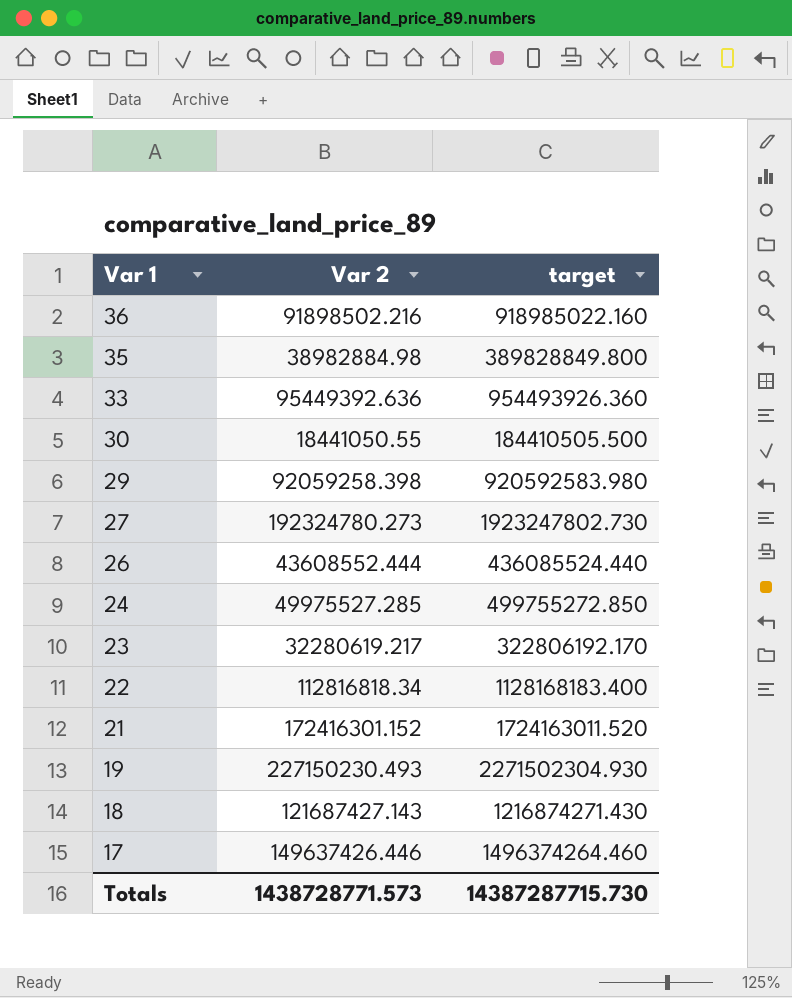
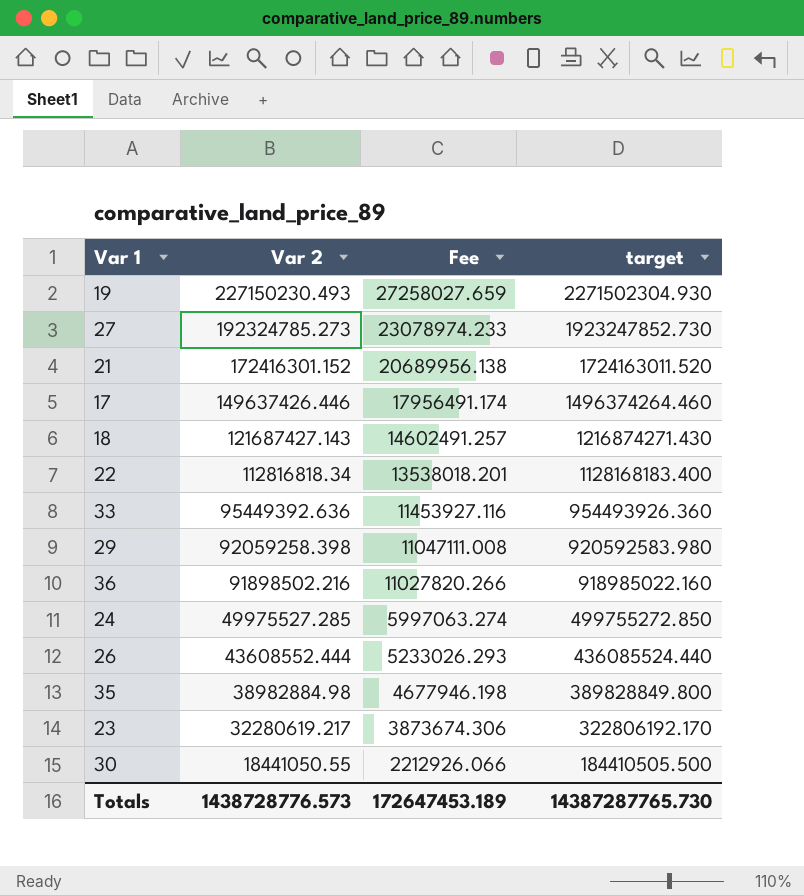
row order: Var 1 descending -> Var 2 descending
column Fee | formula: none -> [Var 2] * 0.12
27 | Var 2: 192324780.273 -> 192324785.273
27 | target: 1923247802.730 -> 1923247852.730
Totals | Var 2: 1438728771.573 -> 1438728776.573
Totals | target: 14387287715.730 -> 14387287765.730

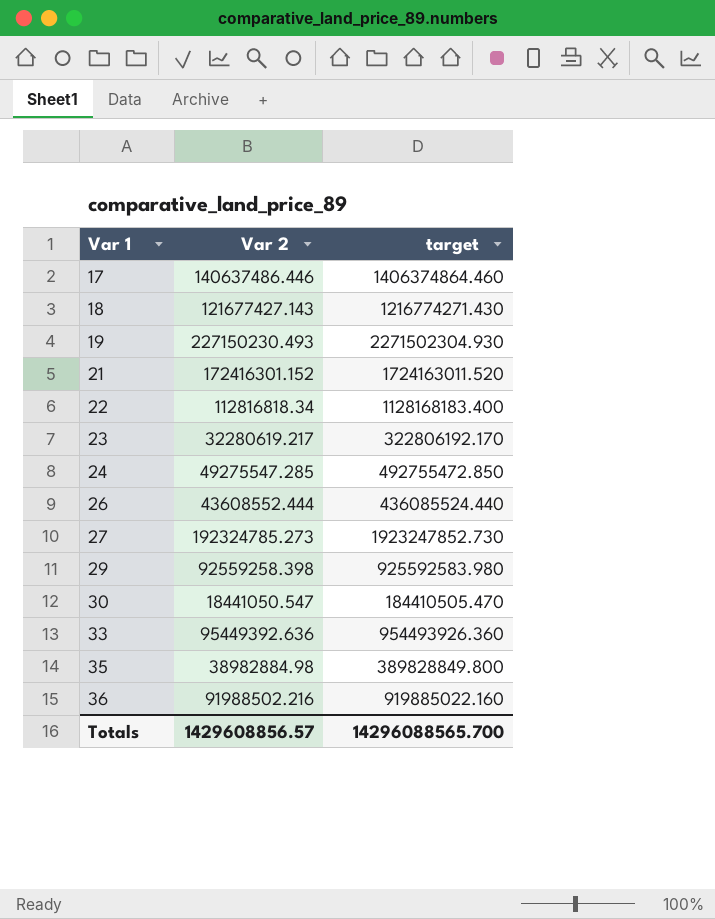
row order: Var 2 descending -> Var 1 ascending
column Fee | formula: [Var 2] * 0.12 -> none
17 | Var 2: 149637426.446 -> 140637486.446
17 | target: 1496374264.460 -> 1406374864.460
18 | Var 2: 121687427.143 -> 121677427.143
18 | target: 1216874271.430 -> 1216774271.430
24 | Var 2: 49975527.285 -> 49275547.285
24 | target: 499755272.850 -> 492755472.850
29 | Var 2: 92059258.398 -> 92559258.398
29 | target: 920592583.980 -> 925592583.980
30 | Var 2: 18441050.55 -> 18441050.547
30 | target: 184410505.500 -> 184410505.470
36 | Var 2: 91898502.216 -> 91988502.216
36 | target: 918985022.160 -> 919885022.160
Totals | Var 2: 1438728776.573 -> 1429608856.57
Totals | target: 14387287765.730 -> 14296088565.700

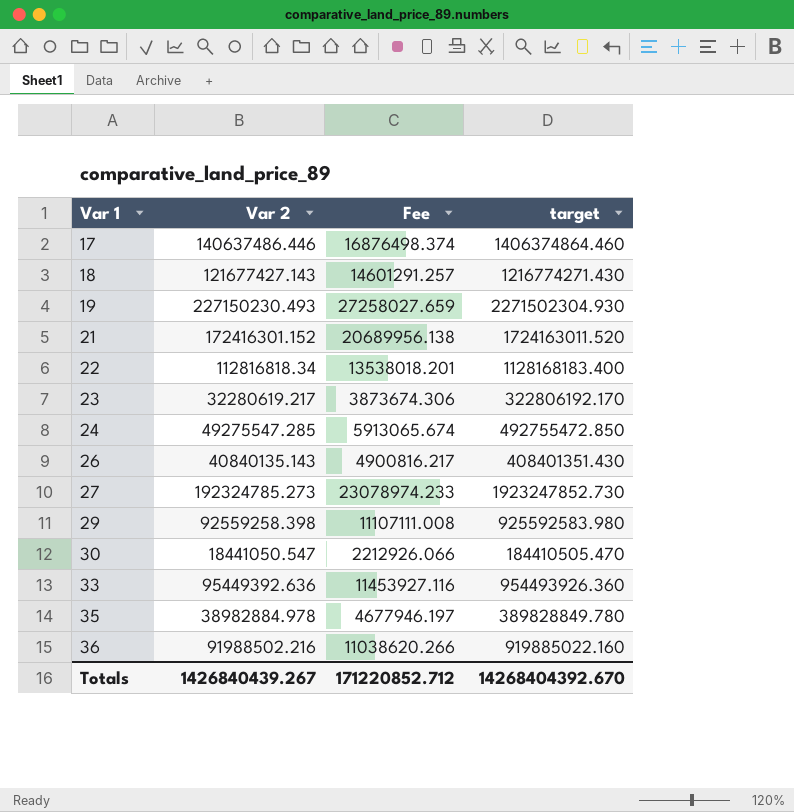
column Fee | formula: none -> [Var 2] * 0.12
26 | Var 2: 43608552.444 -> 40840135.143
26 | target: 436085524.440 -> 408401351.430
35 | Var 2: 38982884.98 -> 38982884.978
35 | target: 389828849.800 -> 389828849.780
Totals | Var 2: 1429608856.57 -> 1426840439.267
Totals | target: 14296088565.700 -> 14268404392.670

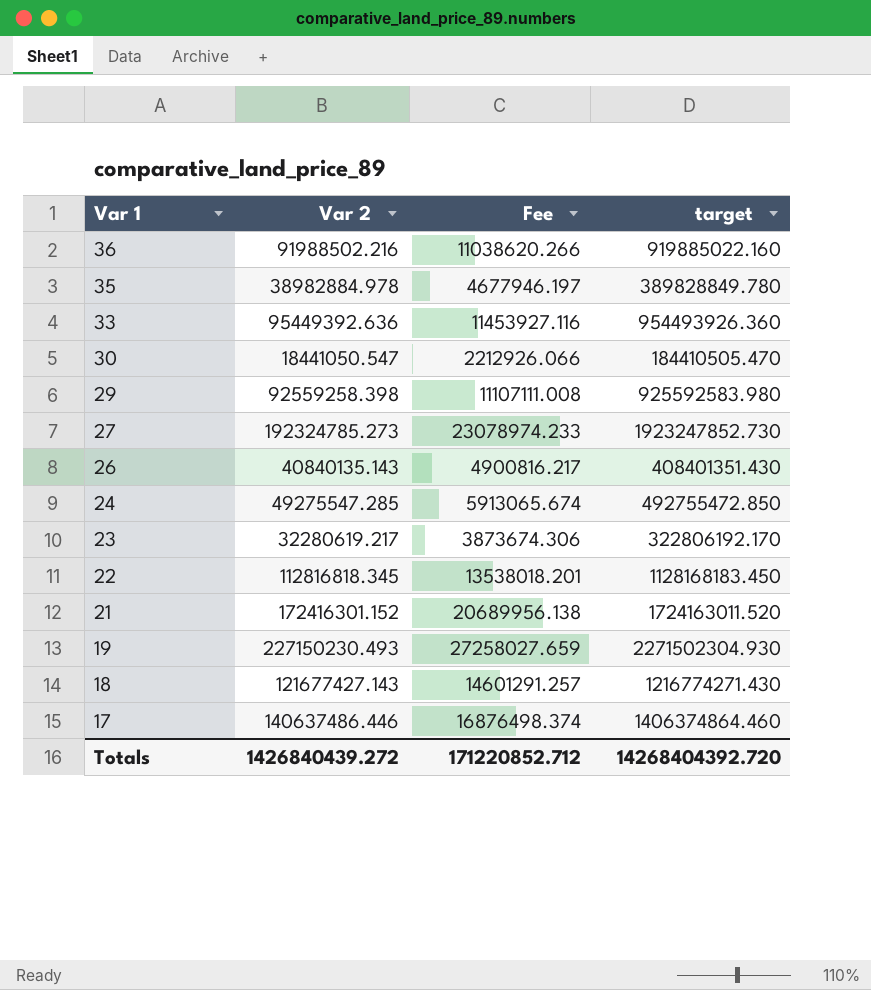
row order: Var 1 ascending -> Var 1 descending
22 | Var 2: 112816818.34 -> 112816818.345
22 | target: 1128168183.400 -> 1128168183.450
Totals | Var 2: 1426840439.267 -> 1426840439.272
Totals | target: 14268404392.670 -> 14268404392.720

